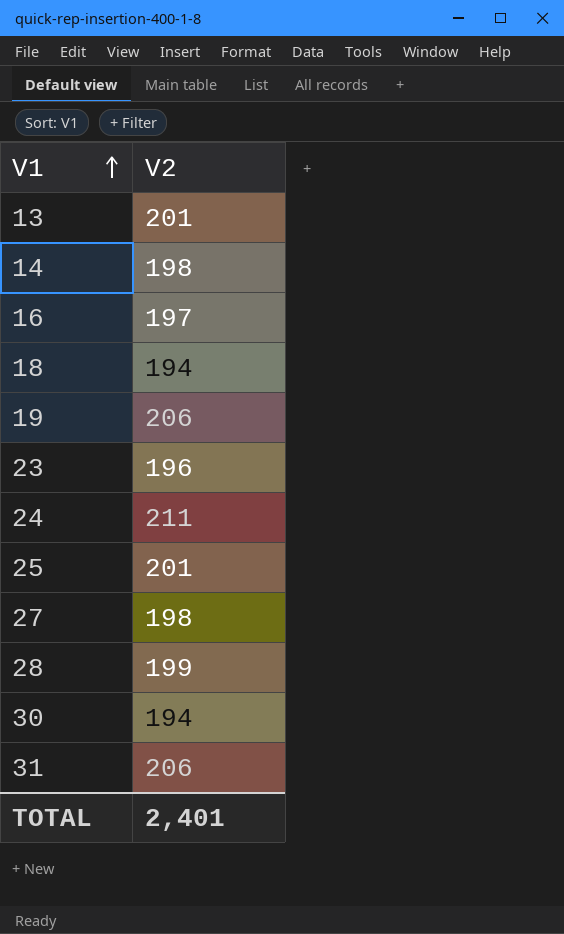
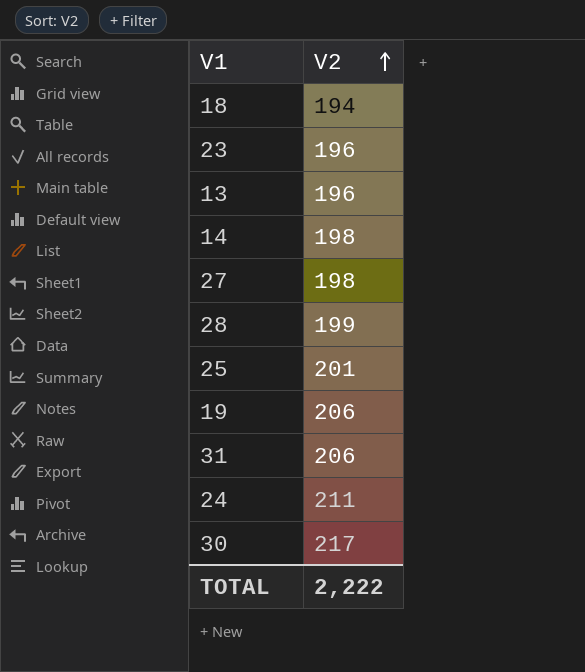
row order: V1 ascending -> V2 ascending
row 16: 197 -> none
13 | V2: 201 -> 196
30 | V2: 194 -> 217
TOTAL | V2: 2,401 -> 2,222

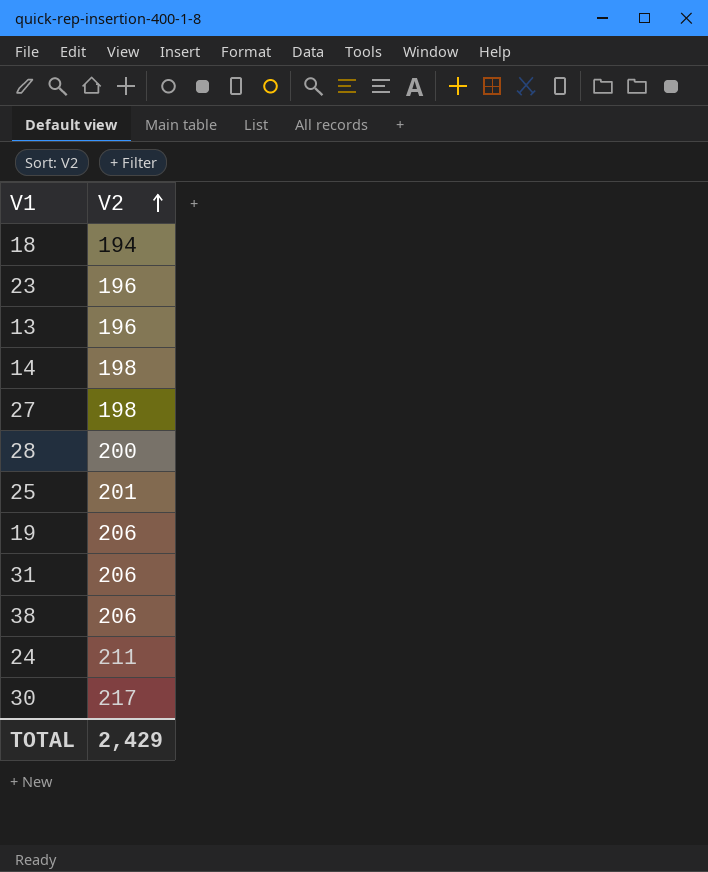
28 | V2: 199 -> 200
row 38: none -> 206
TOTAL | V2: 2,222 -> 2,429

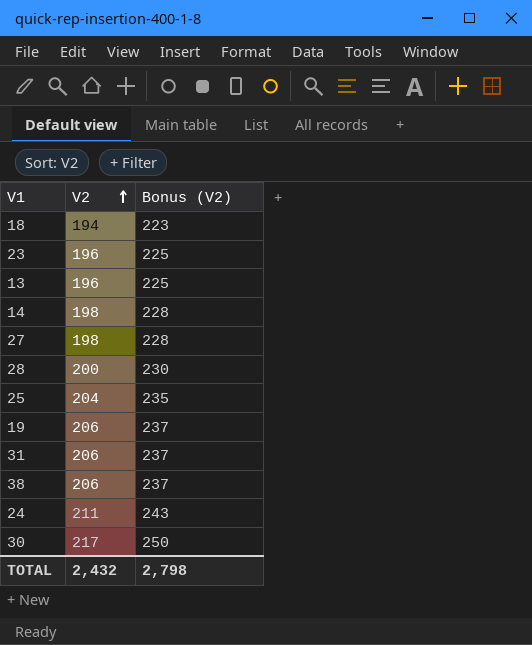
column Bonus (V2) | formula: none -> [V2] * 1.15
25 | V2: 201 -> 204
TOTAL | V2: 2,429 -> 2,432

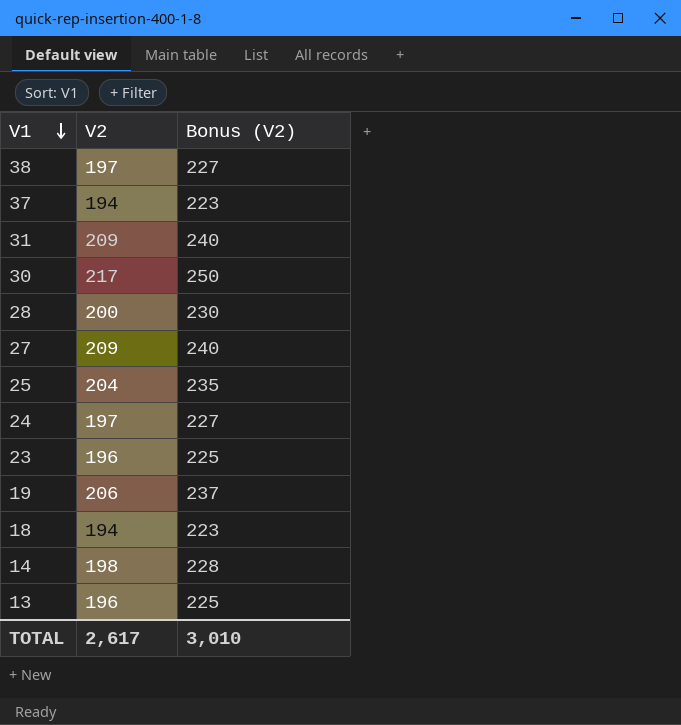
row order: V2 ascending -> V1 descending
38 | V2: 206 -> 197
38 | Bonus (V2): 237 -> 227
row 37: none -> 194 | 223
31 | V2: 206 -> 209
31 | Bonus (V2): 237 -> 240
27 | V2: 198 -> 209
27 | Bonus (V2): 228 -> 240
24 | V2: 211 -> 197
24 | Bonus (V2): 243 -> 227
TOTAL | V2: 2,432 -> 2,617
TOTAL | Bonus (V2): 2,798 -> 3,010

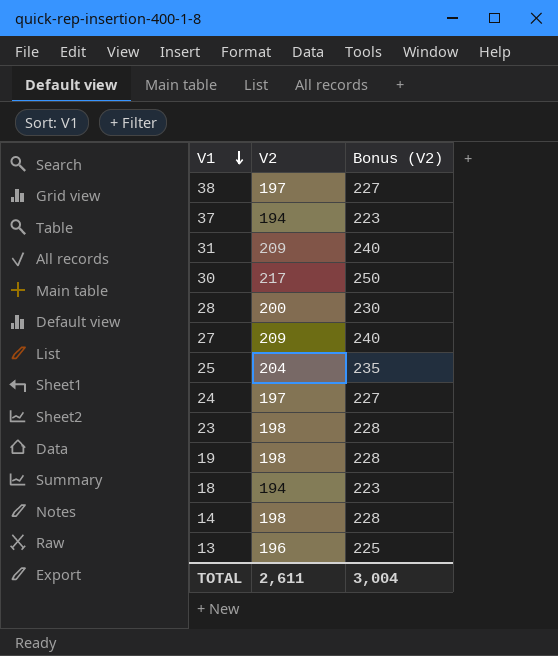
23 | V2: 196 -> 198
23 | Bonus (V2): 225 -> 228
19 | V2: 206 -> 198
19 | Bonus (V2): 237 -> 228
TOTAL | V2: 2,617 -> 2,611
TOTAL | Bonus (V2): 3,010 -> 3,004

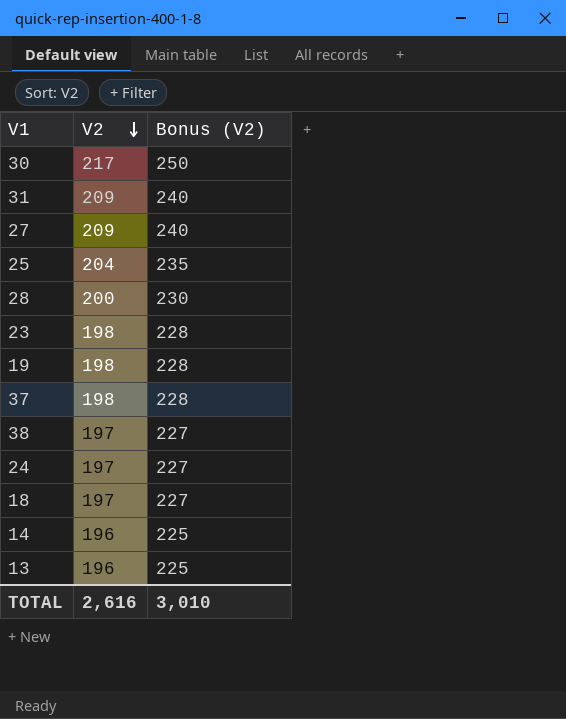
row order: V1 descending -> V2 descending
37 | V2: 194 -> 198
37 | Bonus (V2): 223 -> 228
18 | V2: 194 -> 197
18 | Bonus (V2): 223 -> 227
14 | V2: 198 -> 196
14 | Bonus (V2): 228 -> 225
TOTAL | V2: 2,611 -> 2,616
TOTAL | Bonus (V2): 3,004 -> 3,010

